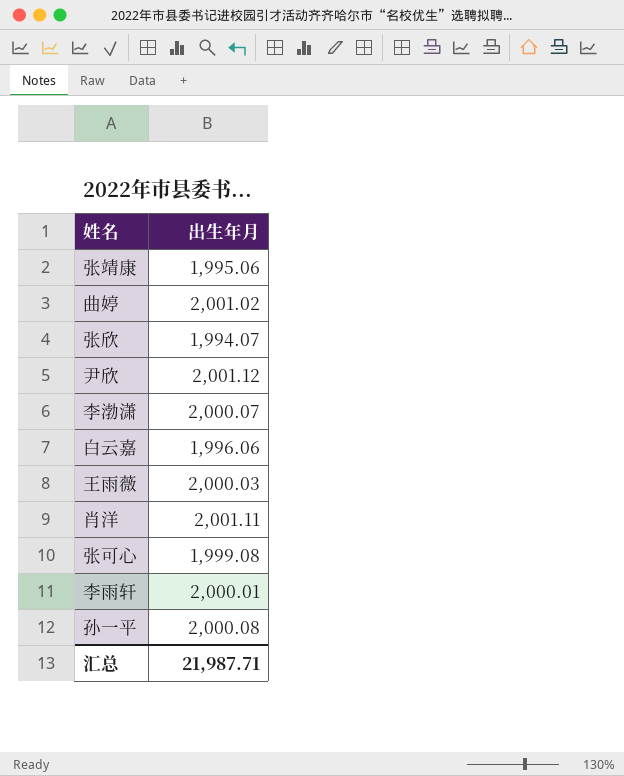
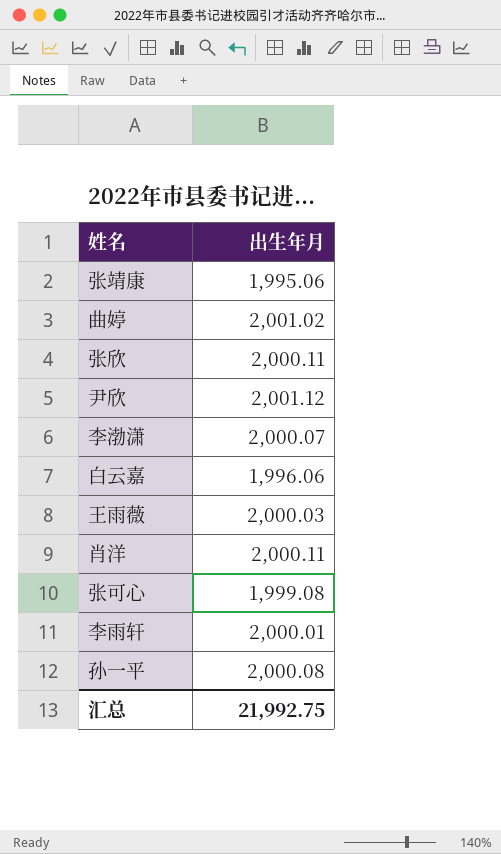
张欣 | 出生年月: 1,994.07 -> 2,000.11
肖洋 | 出生年月: 2,001.11 -> 2,000.11
汇总 | 出生年月: 21,987.71 -> 21,992.75

